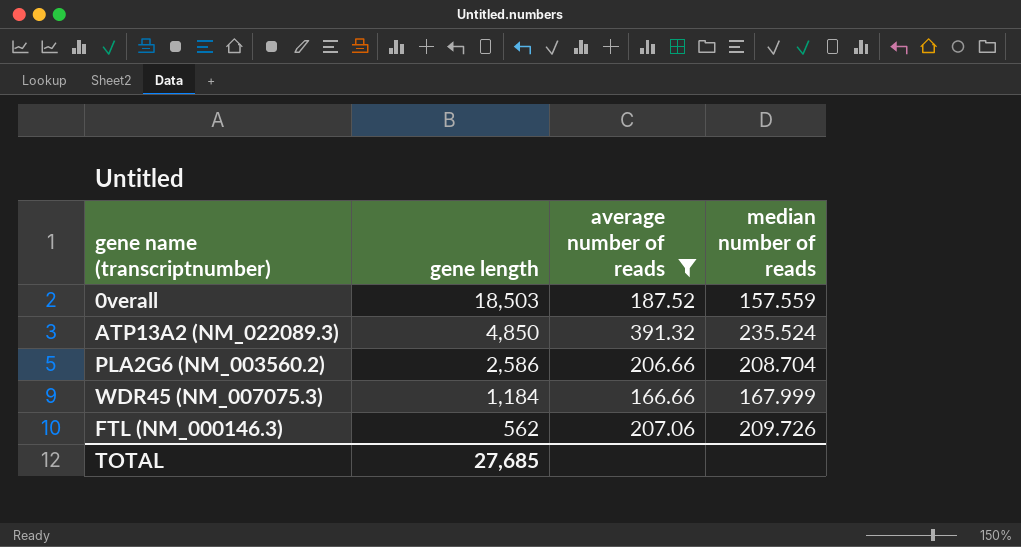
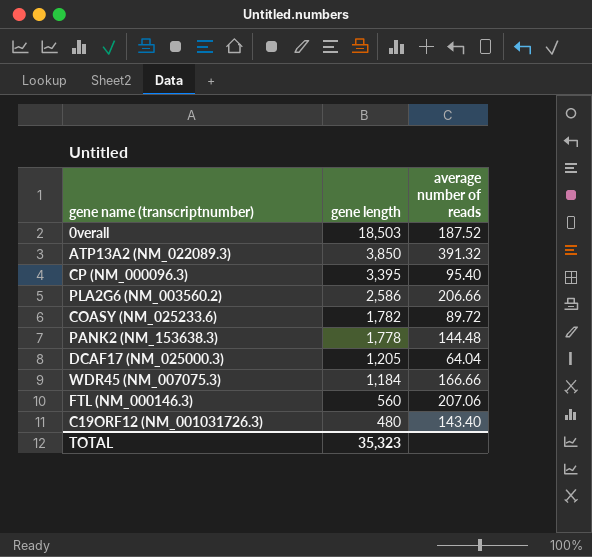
filter: average number of reads >= 166.66 -> none
column median number of reads | position: 4 -> none
ATP13A2 (NM_022089.3) | gene length: 4,850 -> 3,850
FTL (NM_000146.3) | gene length: 562 -> 560
TOTAL | gene length: 27,685 -> 35,323

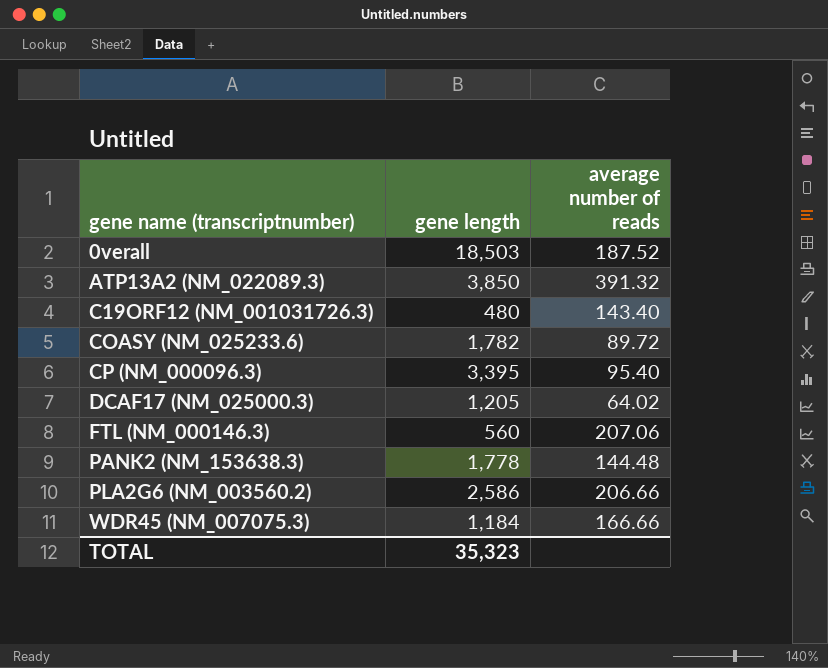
row order: gene length descending -> gene name (transcriptnumber) ascending
DCAF17 (NM_025000.3) | average number of reads: 64.04 -> 64.02

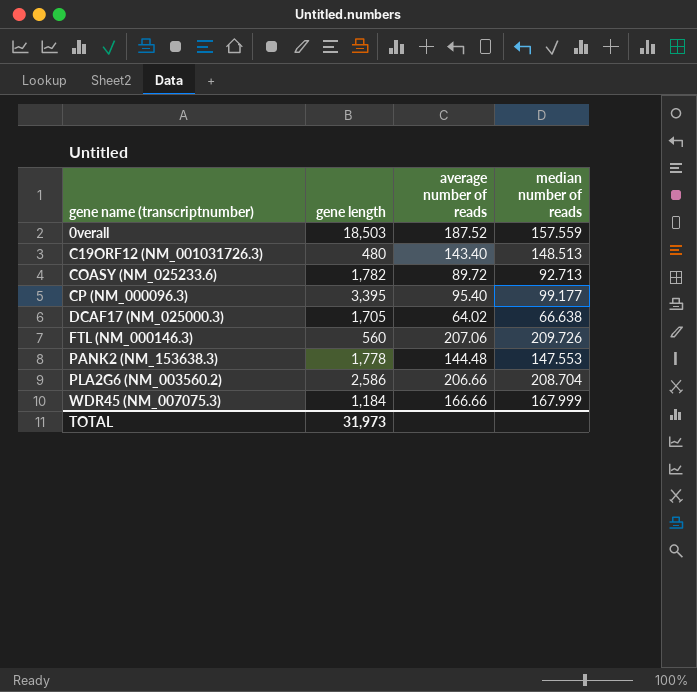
column median number of reads | position: none -> 4
row ATP13A2 (NM_022089.3): 3,850 | 391.32 -> none
DCAF17 (NM_025000.3) | gene length: 1,205 -> 1,705
TOTAL | gene length: 35,323 -> 31,973

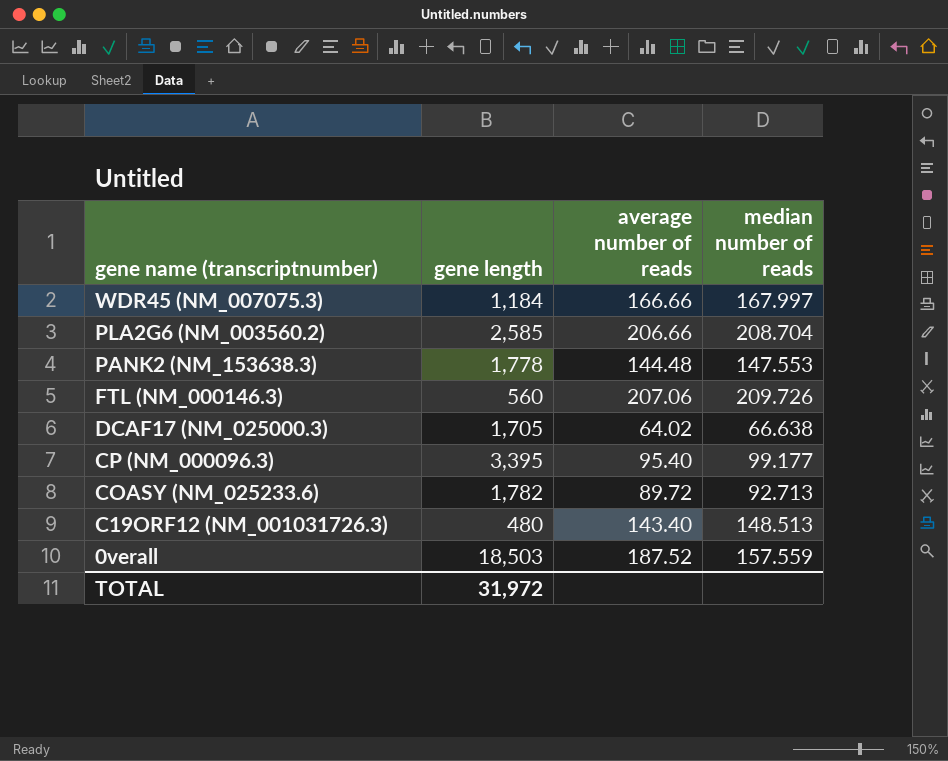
row order: gene name (transcriptnumber) ascending -> gene name (transcriptnumber) descending
WDR45 (NM_007075.3) | median number of reads: 167.999 -> 167.997
PLA2G6 (NM_003560.2) | gene length: 2,586 -> 2,585
TOTAL | gene length: 31,973 -> 31,972

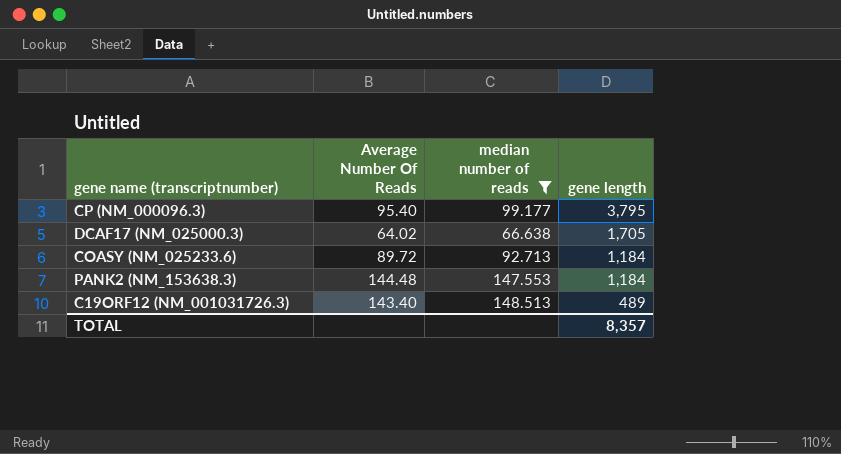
filter: none -> median number of reads <= 148.513
row order: gene name (transcriptnumber) descending -> gene length descending
column name: average number of reads -> Average Number Of Reads
column gene length | position: 2 -> 4
CP (NM_000096.3) | gene length: 3,395 -> 3,795
COASY (NM_025233.6) | gene length: 1,782 -> 1,184
PANK2 (NM_153638.3) | gene length: 1,778 -> 1,184
C19ORF12 (NM_001031726.3) | gene length: 480 -> 489
TOTAL | gene length: 31,972 -> 8,357

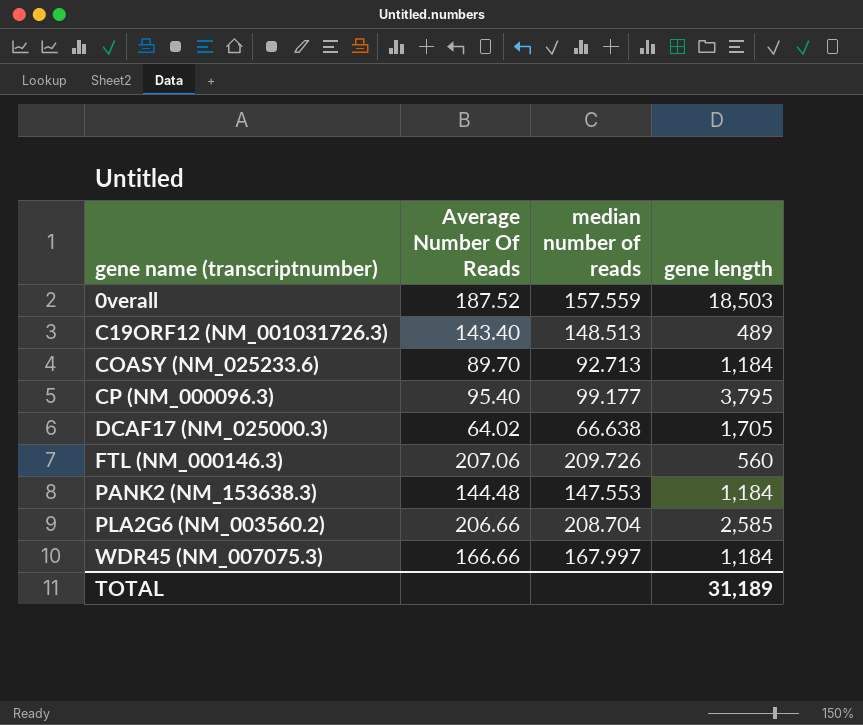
filter: median number of reads <= 148.513 -> none
row order: gene length descending -> gene name (transcriptnumber) ascending
COASY (NM_025233.6) | Average Number Of Reads: 89.72 -> 89.70
TOTAL | gene length: 8,357 -> 31,189

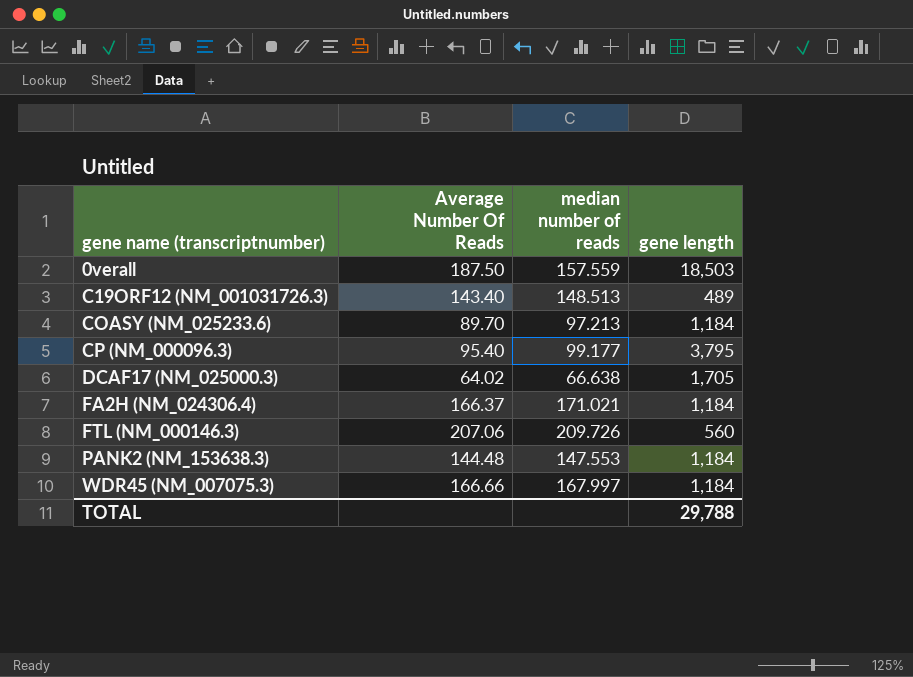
row PLA2G6 (NM_003560.2): 206.66 | 208.704 | 2,585 -> none
0verall | Average Number Of Reads: 187.52 -> 187.50
COASY (NM_025233.6) | median number of reads: 92.713 -> 97.213
row FA2H (NM_024306.4): none -> 166.37 | 171.021 | 1,184
TOTAL | gene length: 31,189 -> 29,788

